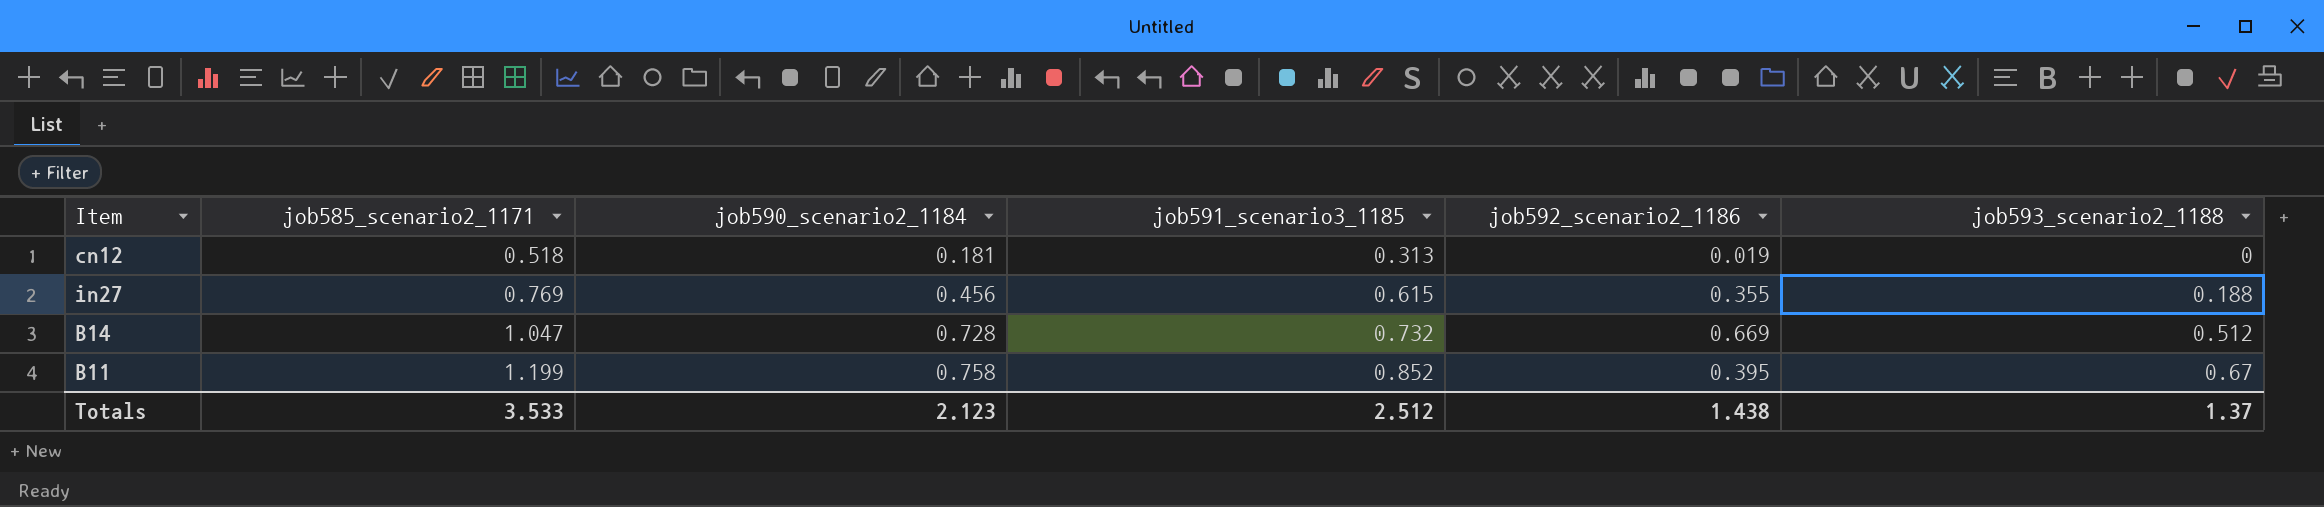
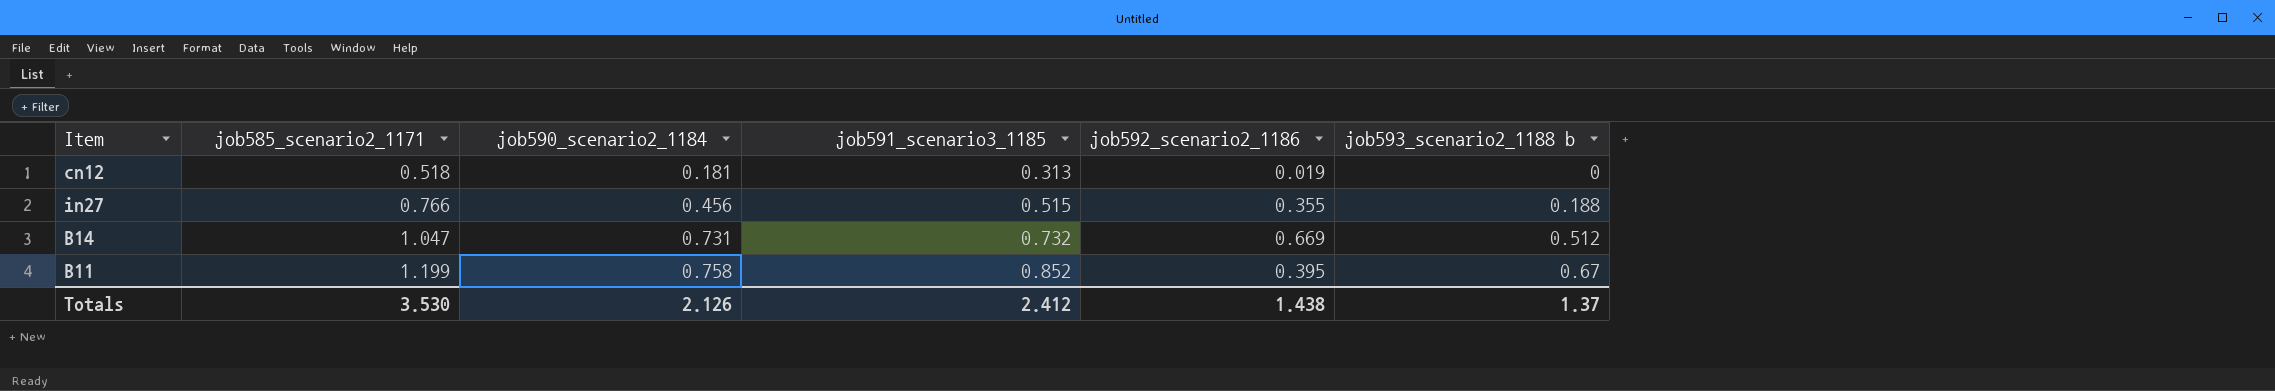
column name: job593_scenario2_1188 -> job593_scenario2_1188 b
in27 | job585_scenario2_1171: 0.769 -> 0.766
in27 | job591_scenario3_1185: 0.615 -> 0.515
B14 | job590_scenario2_1184: 0.728 -> 0.731
Totals | job585_scenario2_1171: 3.533 -> 3.530
Totals | job590_scenario2_1184: 2.123 -> 2.126
Totals | job591_scenario3_1185: 2.512 -> 2.412

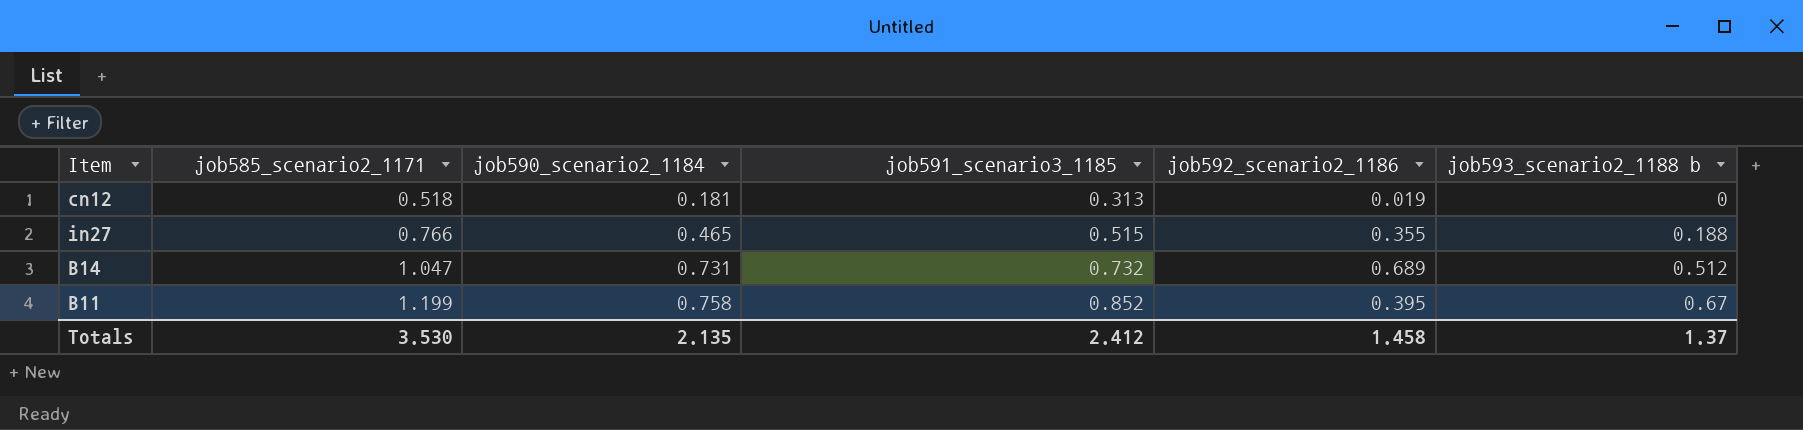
in27 | job590_scenario2_1184: 0.456 -> 0.465
B14 | job592_scenario2_1186: 0.669 -> 0.689
Totals | job590_scenario2_1184: 2.126 -> 2.135
Totals | job592_scenario2_1186: 1.438 -> 1.458

